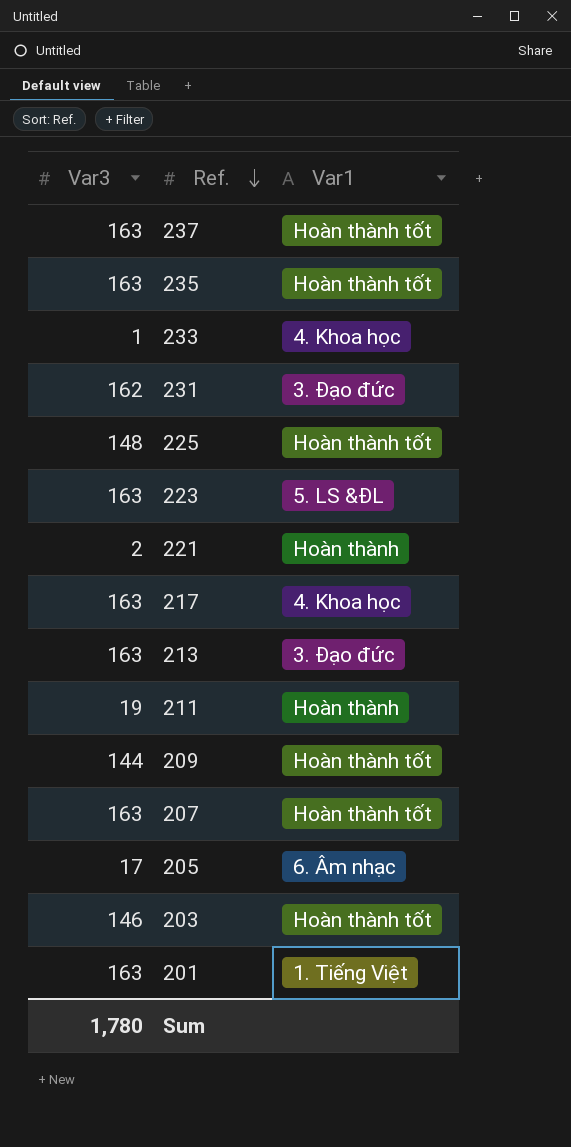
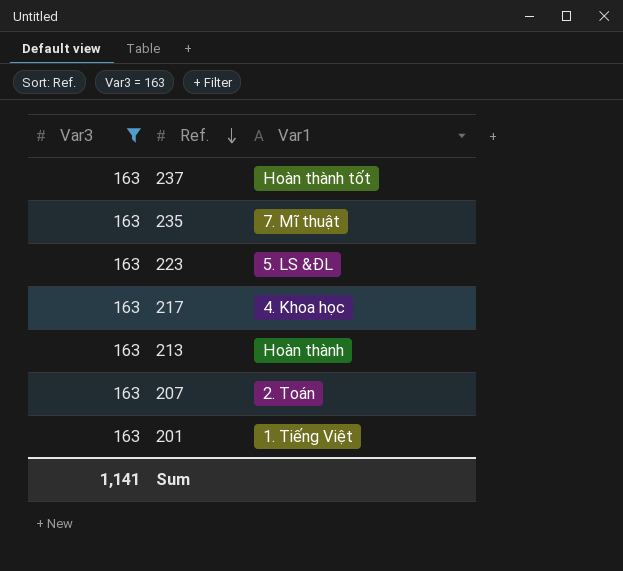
filter: none -> Var3 = 163
235 | Var1: Hoàn thành tốt -> 7. Mĩ thuật
213 | Var1: 3. Đạo đức -> Hoàn thành
207 | Var1: Hoàn thành tốt -> 2. Toán
Sum | Var3: 1,780 -> 1,141

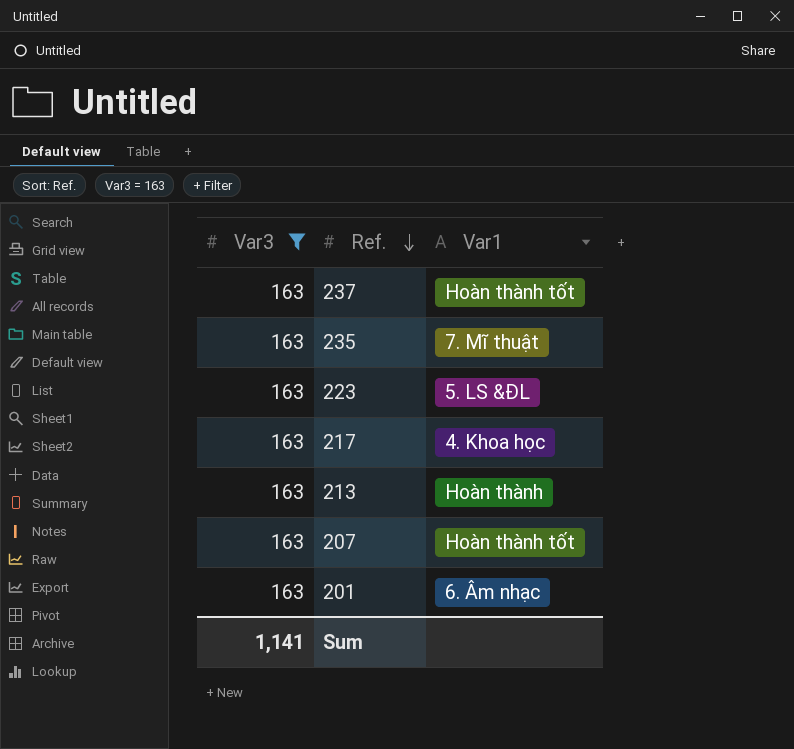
207 | Var1: 2. Toán -> Hoàn thành tốt
201 | Var1: 1. Tiếng Việt -> 6. Âm nhạc

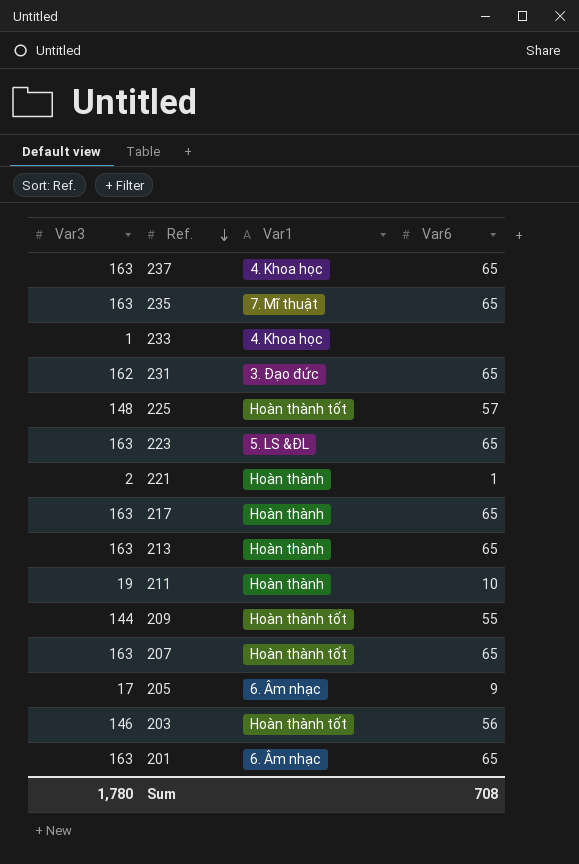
filter: Var3 = 163 -> none
column Var6 | position: none -> 4
237 | Var1: Hoàn thành tốt -> 4. Khoa học
217 | Var1: 4. Khoa học -> Hoàn thành
Sum | Var3: 1,141 -> 1,780

